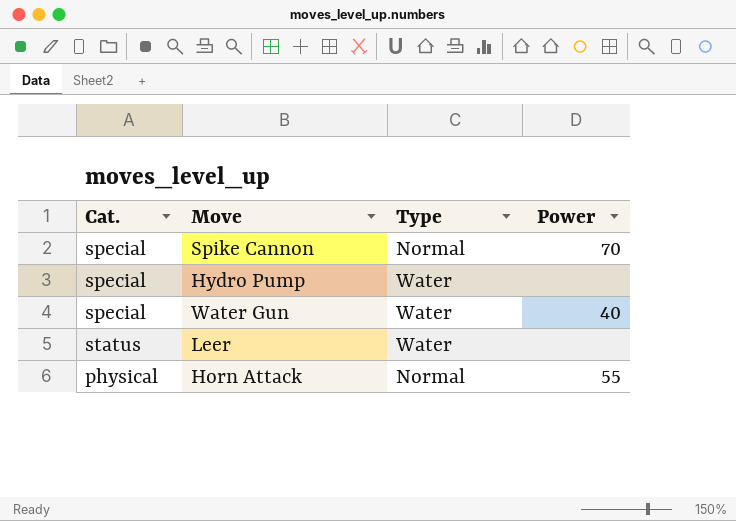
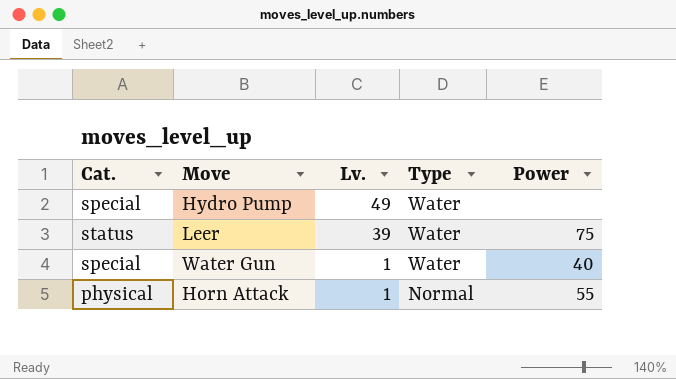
row order: none -> Lv. descending
column Lv. | position: none -> 3
row Spike Cannon: special | Normal | 70 -> none
Leer | Power: none -> 75

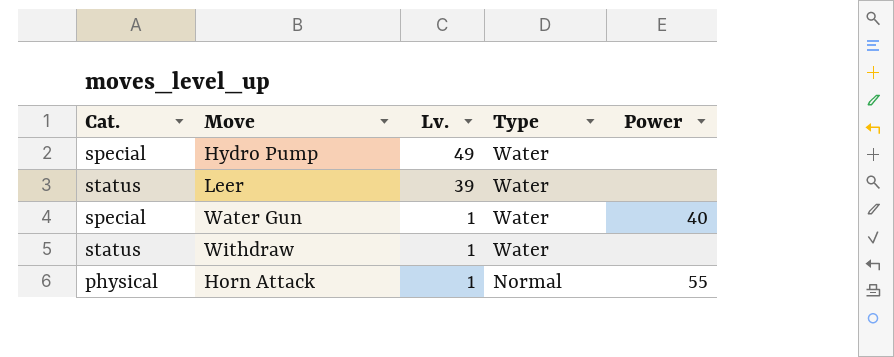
Leer | Power: 75 -> none
row Withdraw: none -> status | 1 | Water | none

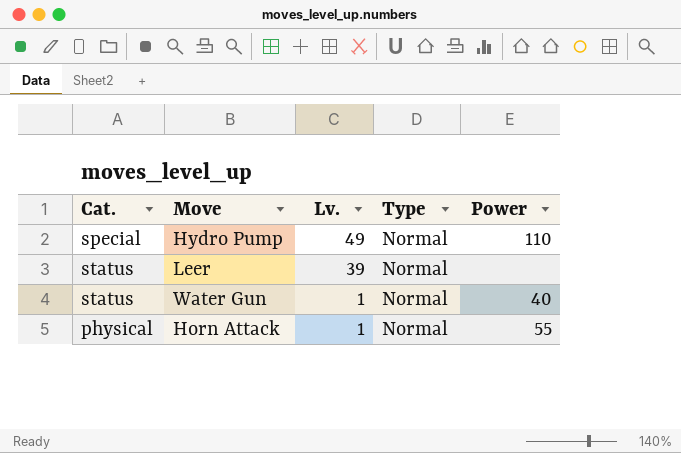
row Withdraw: status | 1 | Water | none -> none
Hydro Pump | Type: Water -> Normal
Hydro Pump | Power: none -> 110
Leer | Type: Water -> Normal
Water Gun | Cat.: special -> status
Water Gun | Type: Water -> Normal

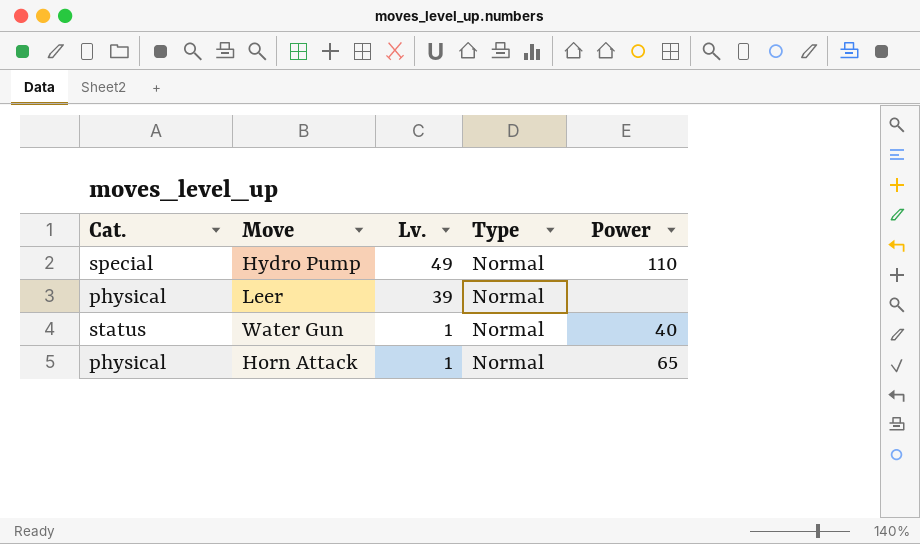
Leer | Cat.: status -> physical
Horn Attack | Power: 55 -> 65

